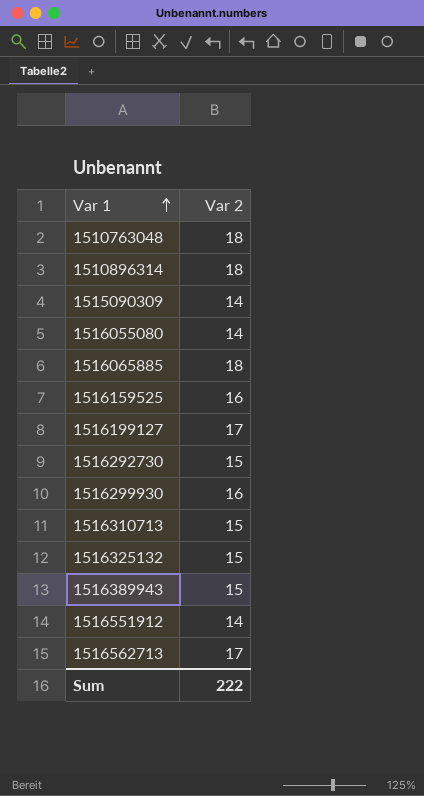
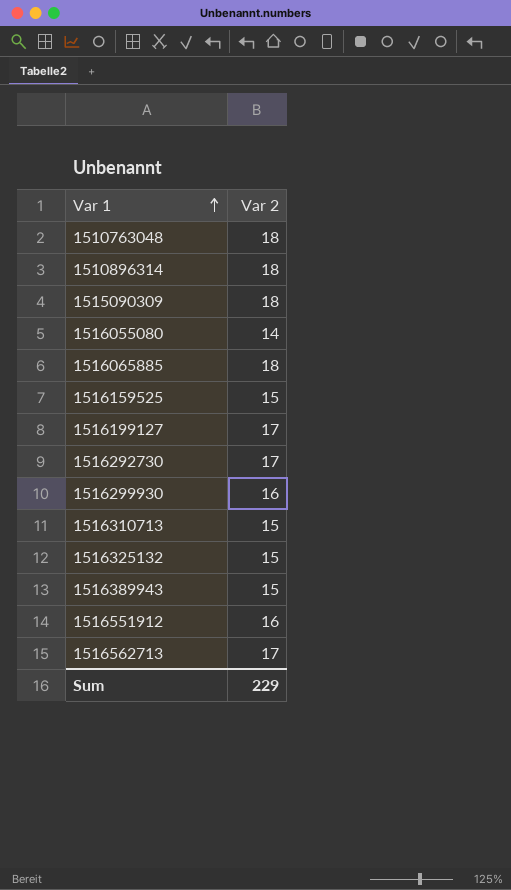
1515090309 | Var 2: 14 -> 18
1516159525 | Var 2: 16 -> 15
1516292730 | Var 2: 15 -> 17
1516551912 | Var 2: 14 -> 16
Sum | Var 2: 222 -> 229

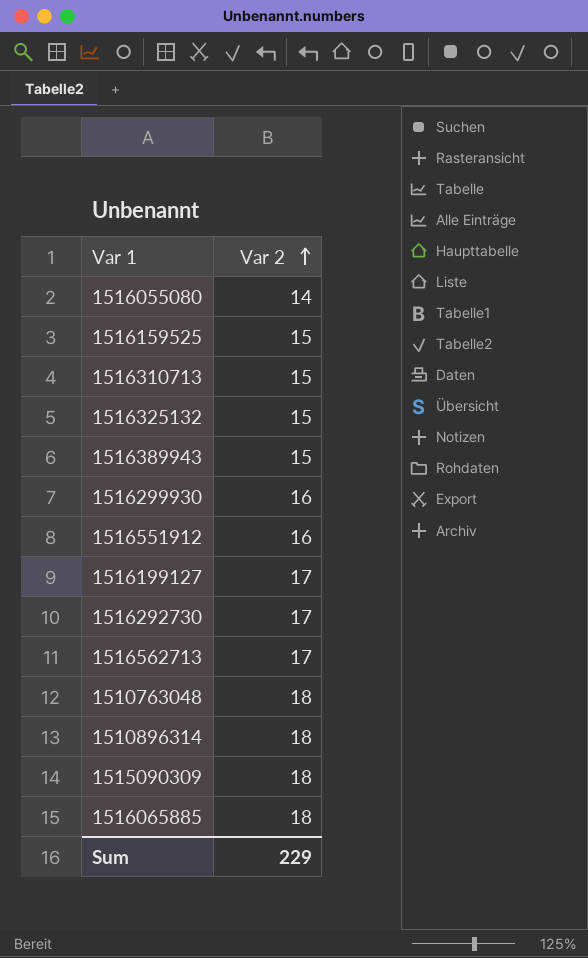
row order: Var 1 ascending -> Var 2 ascending

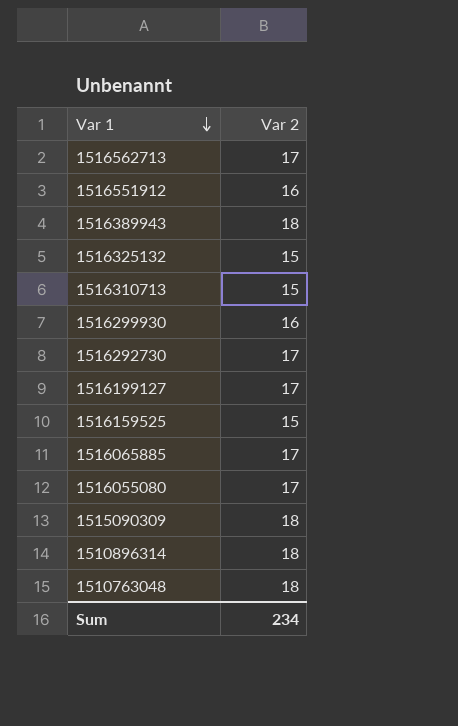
row order: Var 2 ascending -> Var 1 descending
1516389943 | Var 2: 15 -> 18
1516065885 | Var 2: 18 -> 17
1516055080 | Var 2: 14 -> 17
Sum | Var 2: 229 -> 234

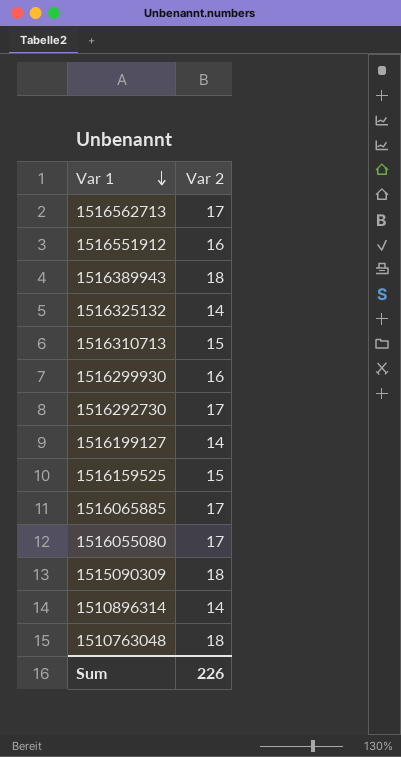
1516325132 | Var 2: 15 -> 14
1516199127 | Var 2: 17 -> 14
1510896314 | Var 2: 18 -> 14
Sum | Var 2: 234 -> 226

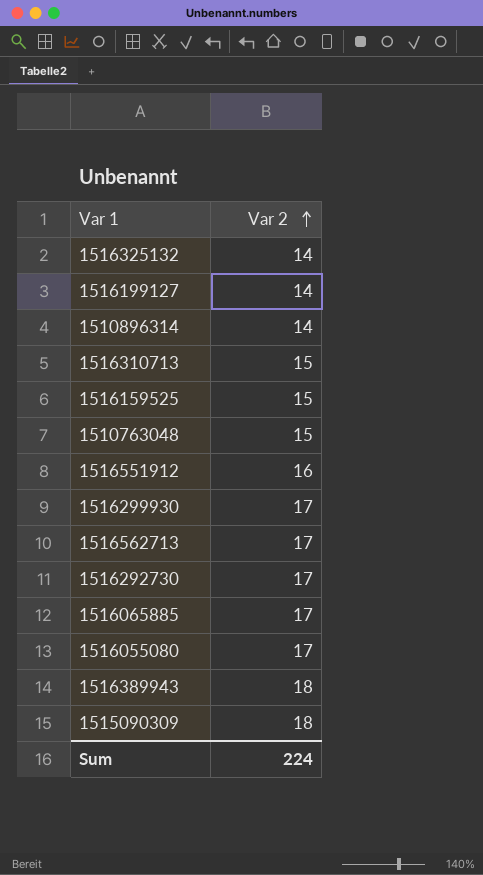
row order: Var 1 descending -> Var 2 ascending
1510763048 | Var 2: 18 -> 15
1516299930 | Var 2: 16 -> 17
Sum | Var 2: 226 -> 224

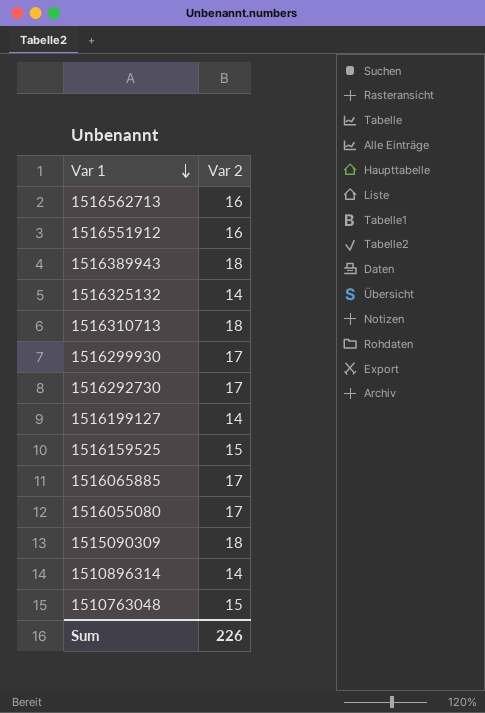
row order: Var 2 ascending -> Var 1 descending
1516562713 | Var 2: 17 -> 16
1516310713 | Var 2: 15 -> 18
Sum | Var 2: 224 -> 226

